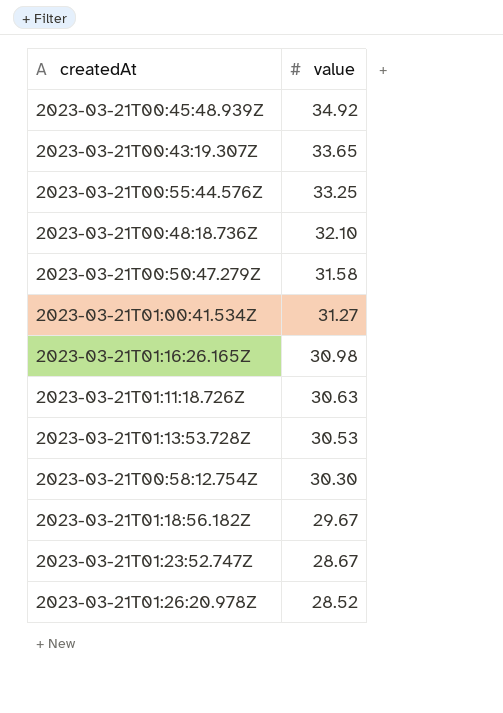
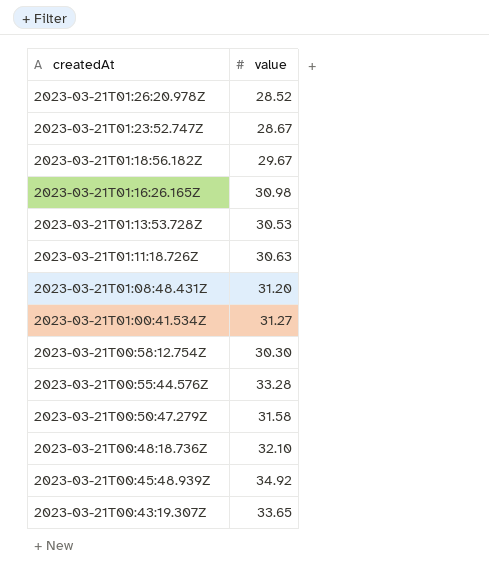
row order: value descending -> createdAt descending
row 2023-03-21T01:08:48.431Z: none -> 31.20
2023-03-21T00:55:44.576Z | value: 33.25 -> 33.28

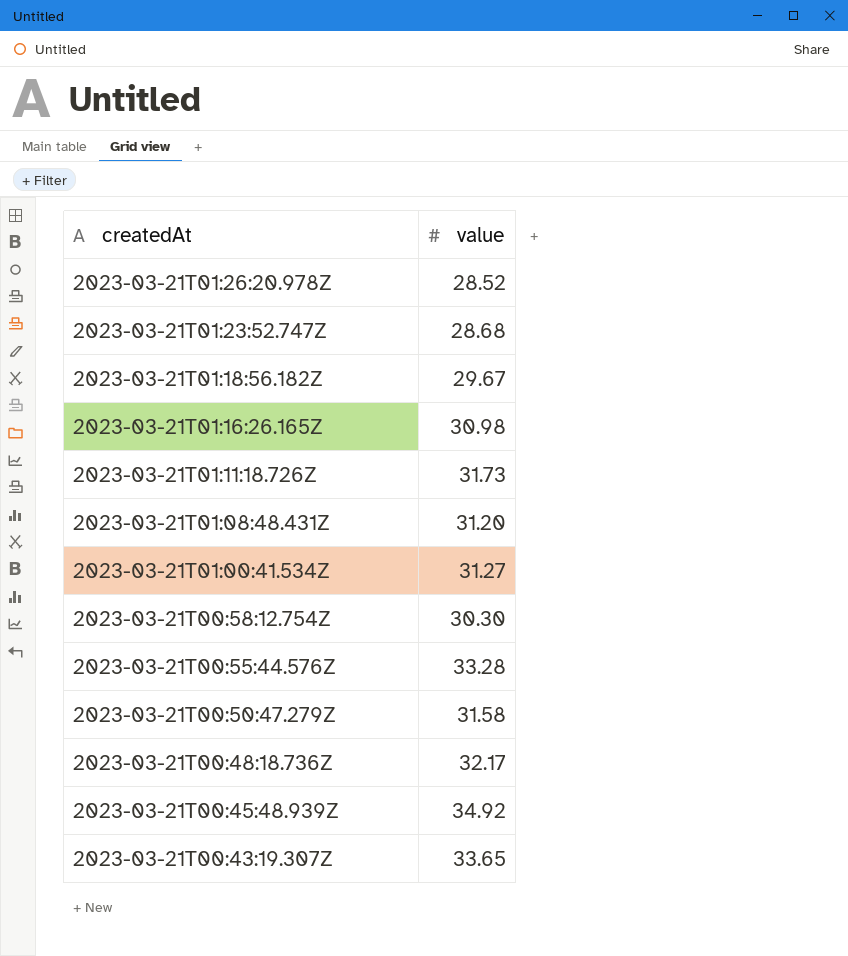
row 2023-03-21T01:13:53.728Z: 30.53 -> none
2023-03-21T01:23:52.747Z | value: 28.67 -> 28.68
2023-03-21T01:11:18.726Z | value: 30.63 -> 31.73
2023-03-21T00:48:18.736Z | value: 32.10 -> 32.17

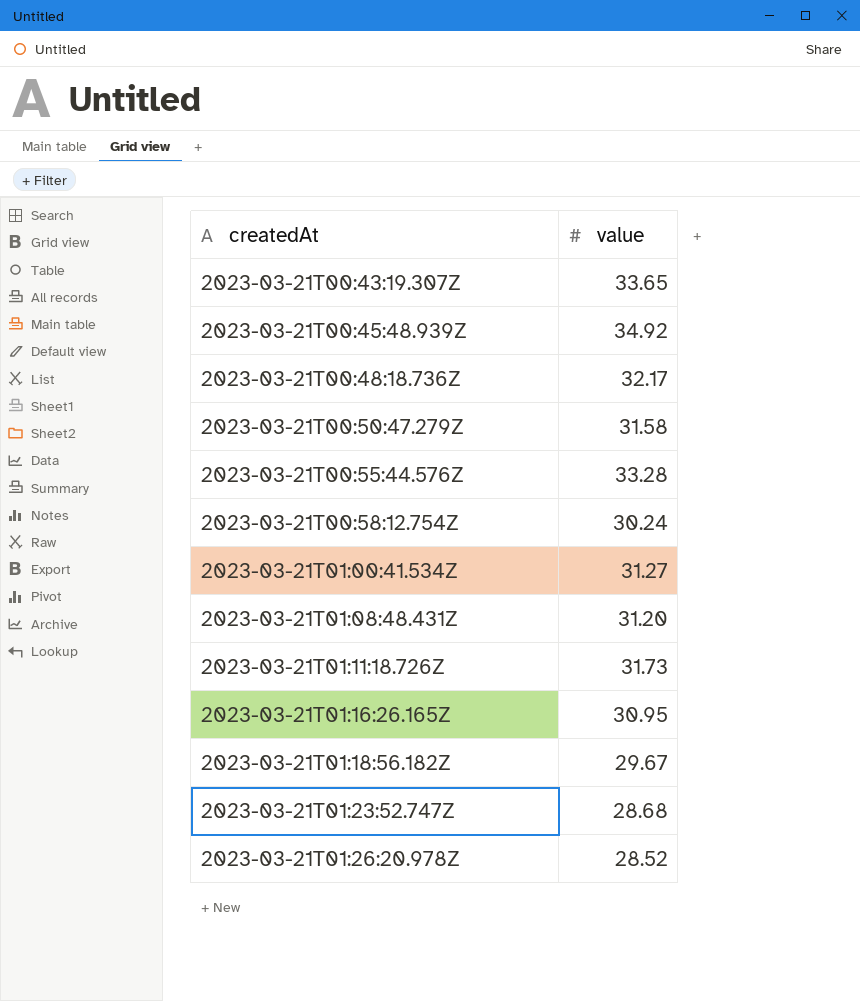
row order: createdAt descending -> createdAt ascending
2023-03-21T00:58:12.754Z | value: 30.30 -> 30.24
2023-03-21T01:16:26.165Z | value: 30.98 -> 30.95

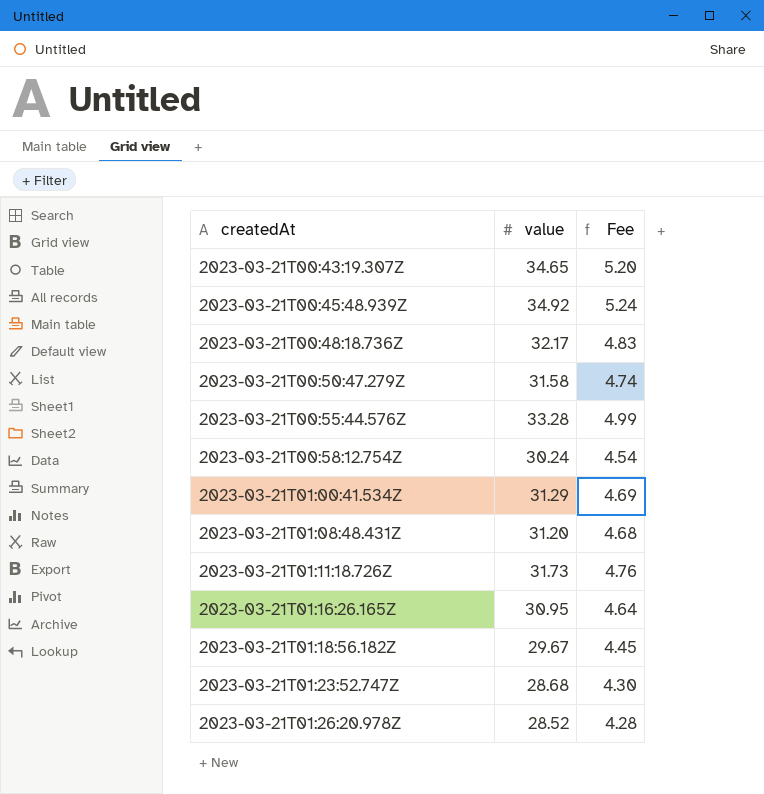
column Fee | formula: none -> [value] * 0.15
2023-03-21T00:43:19.307Z | value: 33.65 -> 34.65
2023-03-21T01:00:41.534Z | value: 31.27 -> 31.29

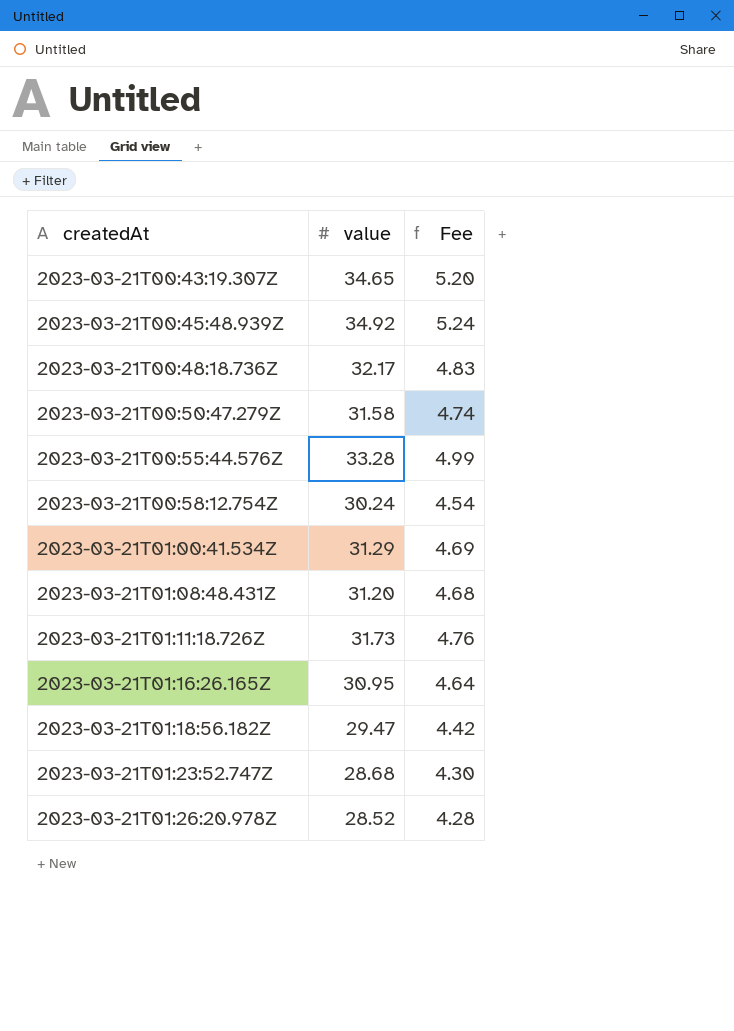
2023-03-21T01:18:56.182Z | value: 29.67 -> 29.47
2023-03-21T01:18:56.182Z | Fee: 4.45 -> 4.42

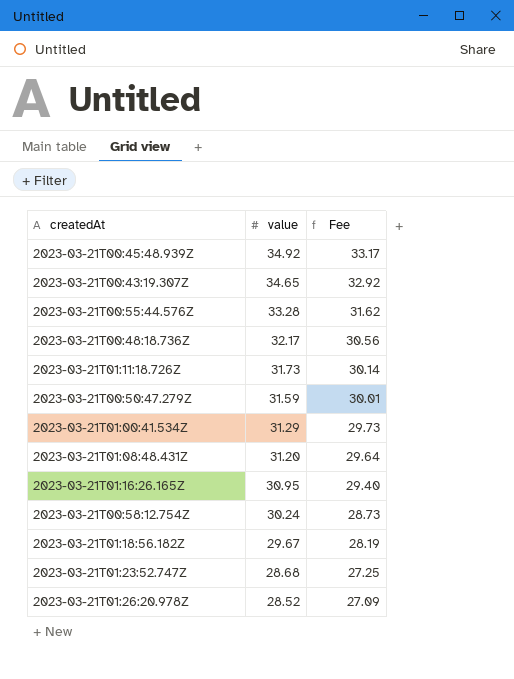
row order: createdAt ascending -> value descending
column Fee | formula: [value] * 0.15 -> [value] * 0.95
2023-03-21T00:50:47.279Z | value: 31.58 -> 31.59
2023-03-21T01:18:56.182Z | value: 29.47 -> 29.67

